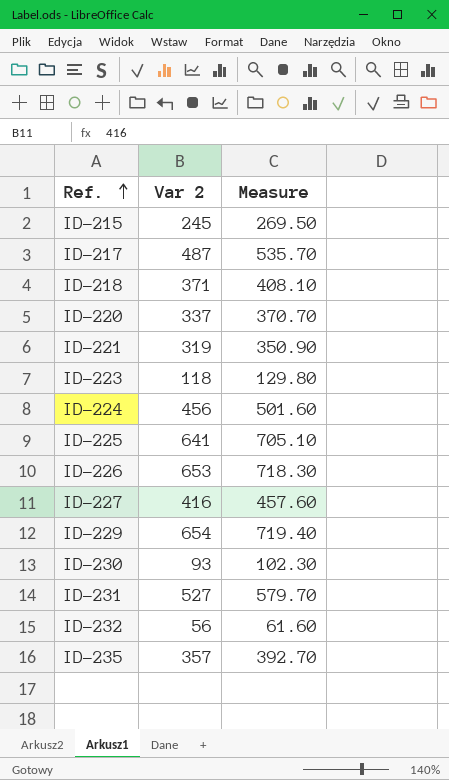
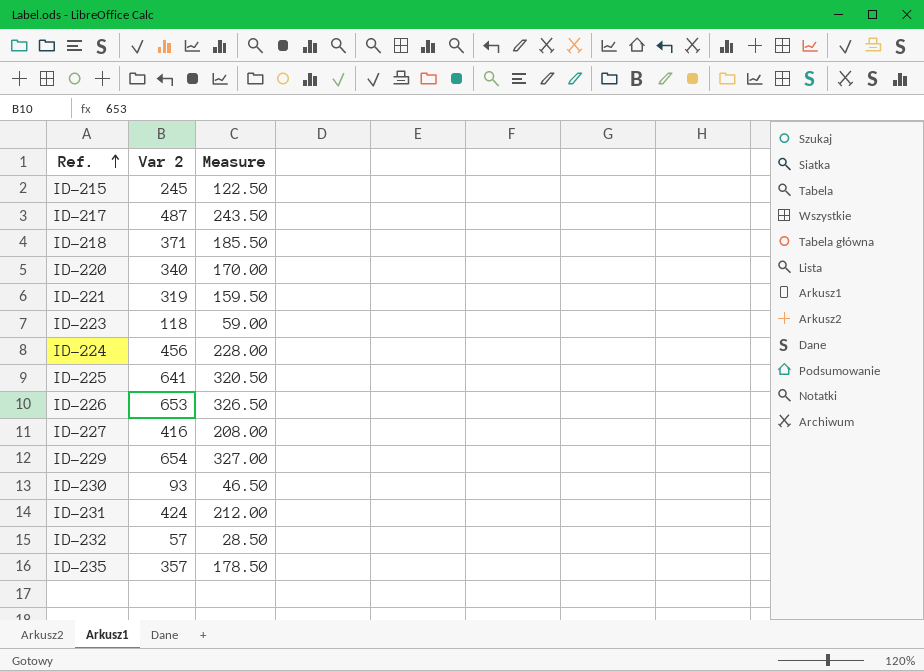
column Measure | formula: [Var 2] * 1.1 -> [Var 2] * 0.5
ID-220 | Var 2: 337 -> 340
ID-231 | Var 2: 527 -> 424
ID-232 | Var 2: 56 -> 57

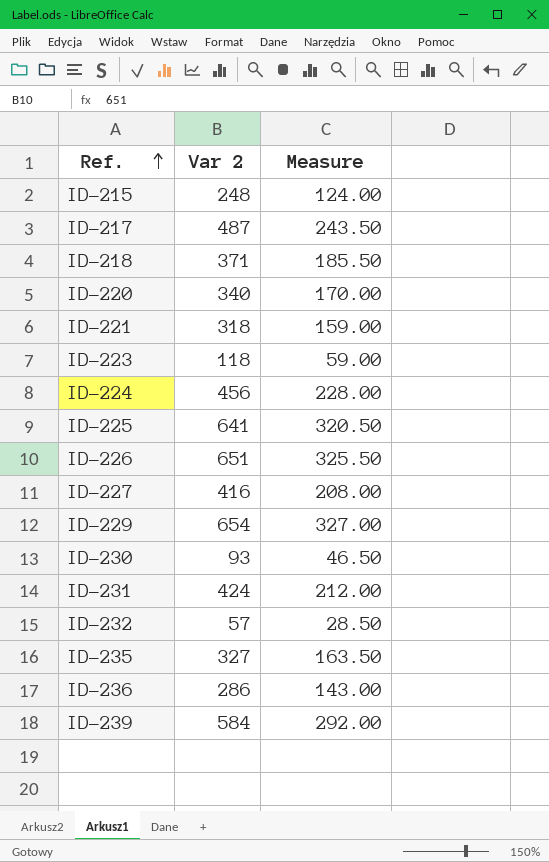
ID-215 | Var 2: 245 -> 248
ID-215 | Measure: 122.50 -> 124.00
ID-221 | Var 2: 319 -> 318
ID-221 | Measure: 159.50 -> 159.00
ID-226 | Var 2: 653 -> 651
ID-226 | Measure: 326.50 -> 325.50
ID-235 | Var 2: 357 -> 327
ID-235 | Measure: 178.50 -> 163.50
row ID-236: none -> 286 | 143.00
row ID-239: none -> 584 | 292.00

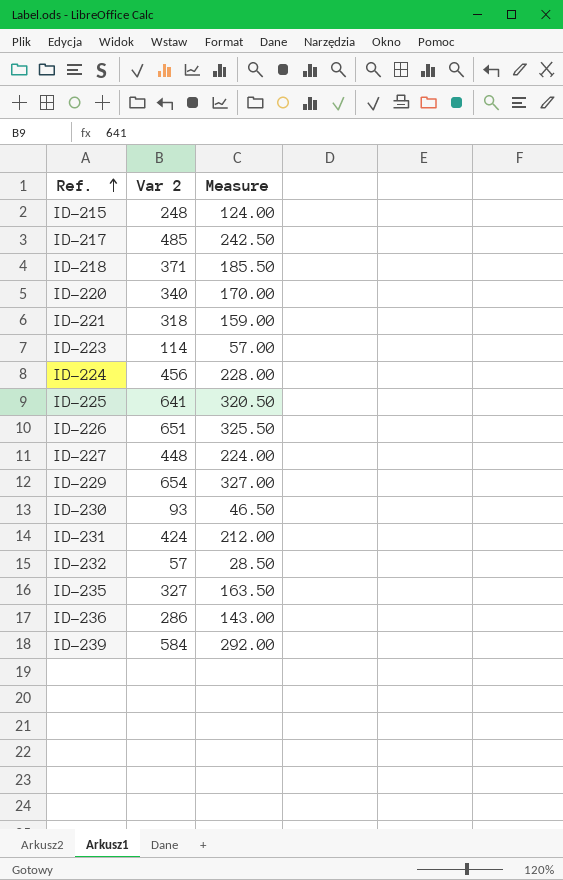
ID-217 | Var 2: 487 -> 485
ID-217 | Measure: 243.50 -> 242.50
ID-223 | Var 2: 118 -> 114
ID-223 | Measure: 59.00 -> 57.00
ID-227 | Var 2: 416 -> 448
ID-227 | Measure: 208.00 -> 224.00

